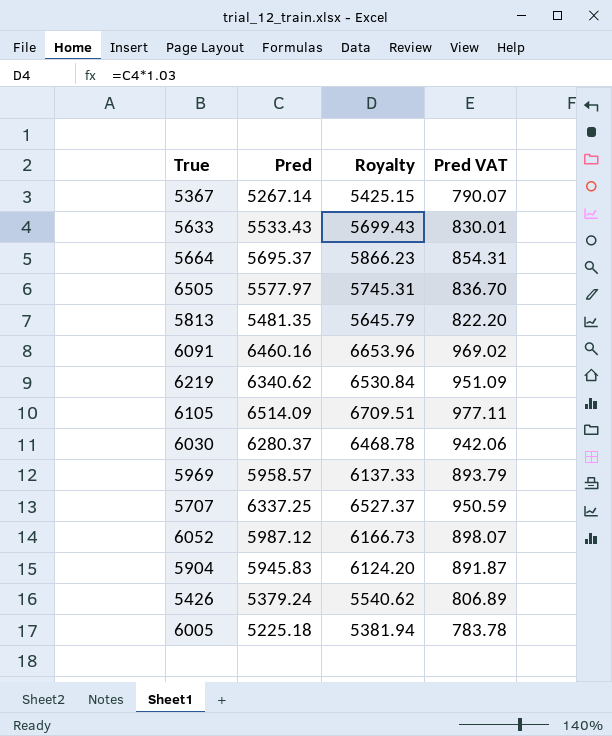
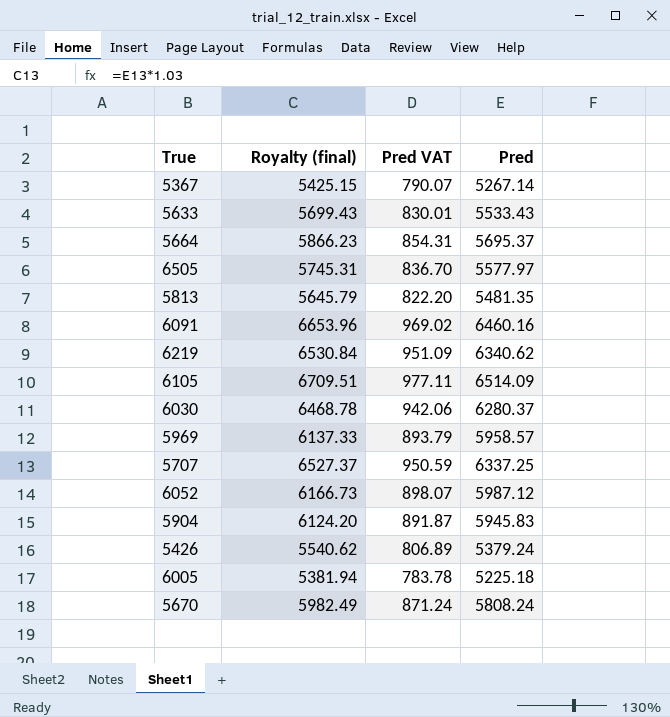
column name: Royalty -> Royalty (final)
column Pred | position: 2 -> 4
row 5670: none -> 5982.49 | 871.24 | 5808.24

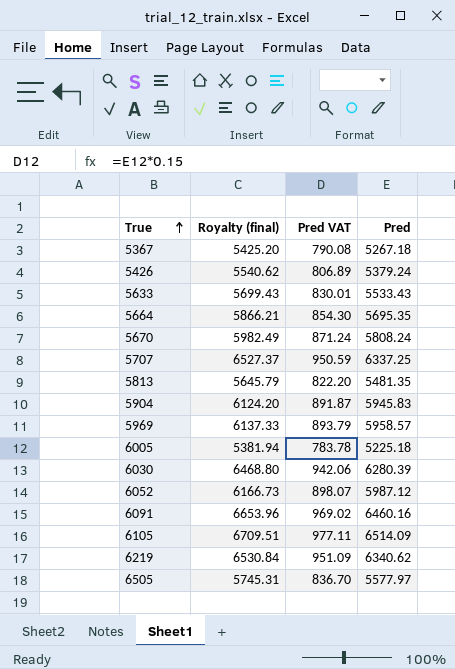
row order: none -> True ascending
5367 | Royalty (final): 5425.15 -> 5425.20
5367 | Pred VAT: 790.07 -> 790.08
5367 | Pred: 5267.14 -> 5267.18
5664 | Royalty (final): 5866.23 -> 5866.21
5664 | Pred VAT: 854.31 -> 854.30
5664 | Pred: 5695.37 -> 5695.35
6030 | Royalty (final): 6468.78 -> 6468.80
6030 | Pred: 6280.37 -> 6280.39

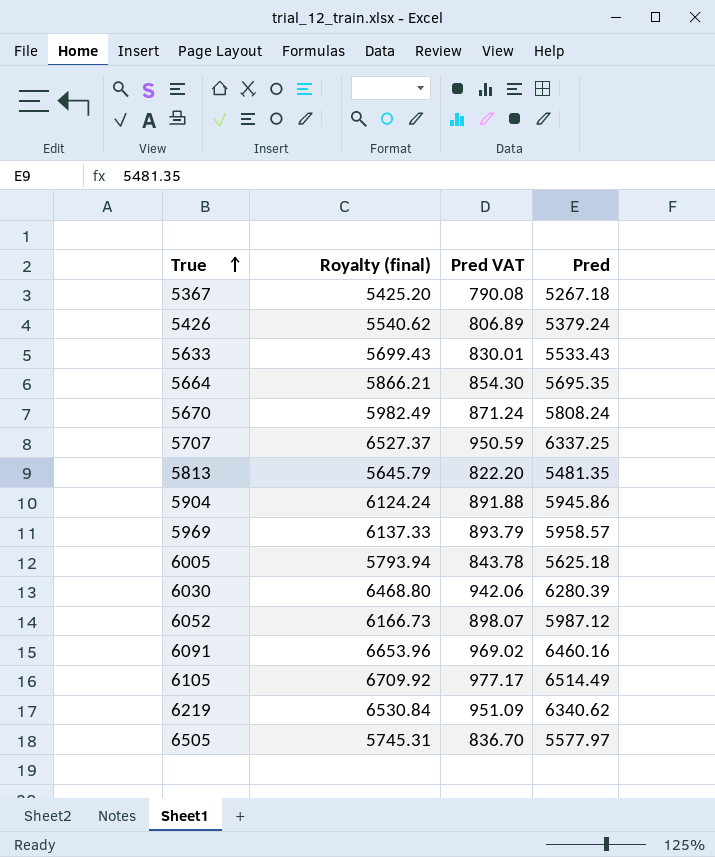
5904 | Royalty (final): 6124.20 -> 6124.24
5904 | Pred VAT: 891.87 -> 891.88
5904 | Pred: 5945.83 -> 5945.86
6005 | Royalty (final): 5381.94 -> 5793.94
6005 | Pred VAT: 783.78 -> 843.78
6005 | Pred: 5225.18 -> 5625.18
6105 | Royalty (final): 6709.51 -> 6709.92
6105 | Pred VAT: 977.11 -> 977.17
6105 | Pred: 6514.09 -> 6514.49

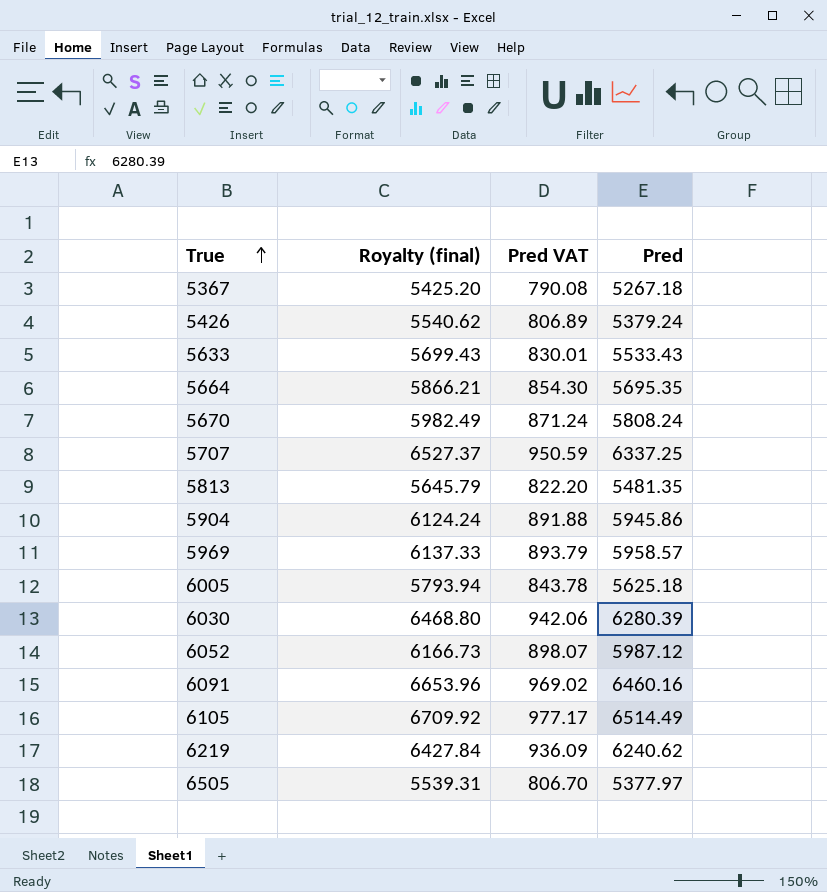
6219 | Royalty (final): 6530.84 -> 6427.84
6219 | Pred VAT: 951.09 -> 936.09
6219 | Pred: 6340.62 -> 6240.62
6505 | Royalty (final): 5745.31 -> 5539.31
6505 | Pred VAT: 836.70 -> 806.70
6505 | Pred: 5577.97 -> 5377.97

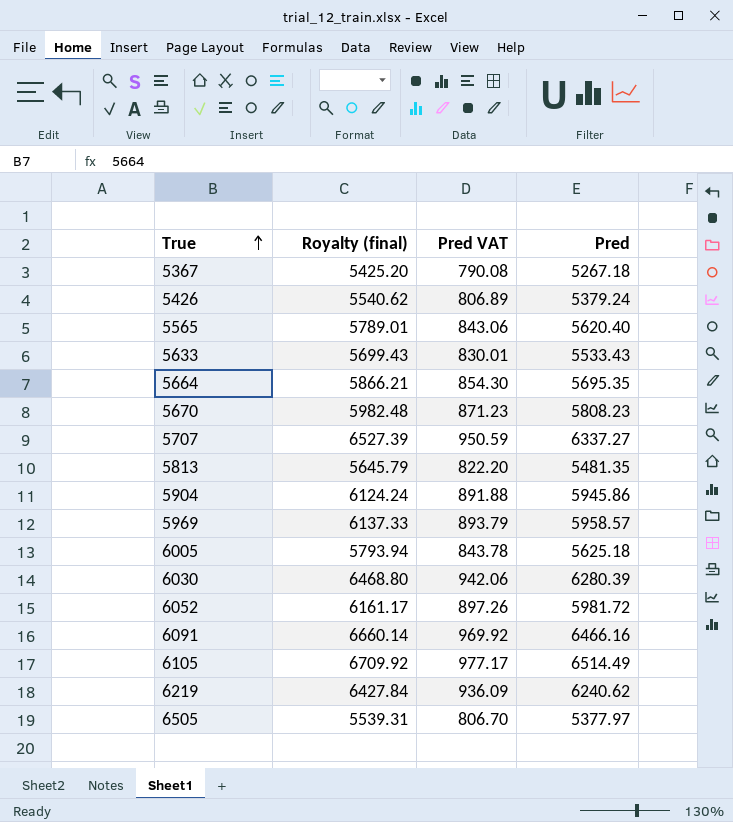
row 5565: none -> 5789.01 | 843.06 | 5620.40
5670 | Royalty (final): 5982.49 -> 5982.48
5670 | Pred VAT: 871.24 -> 871.23
5670 | Pred: 5808.24 -> 5808.23
5707 | Royalty (final): 6527.37 -> 6527.39
5707 | Pred: 6337.25 -> 6337.27
6052 | Royalty (final): 6166.73 -> 6161.17
6052 | Pred VAT: 898.07 -> 897.26
6052 | Pred: 5987.12 -> 5981.72
6091 | Royalty (final): 6653.96 -> 6660.14
6091 | Pred VAT: 969.02 -> 969.92
6091 | Pred: 6460.16 -> 6466.16

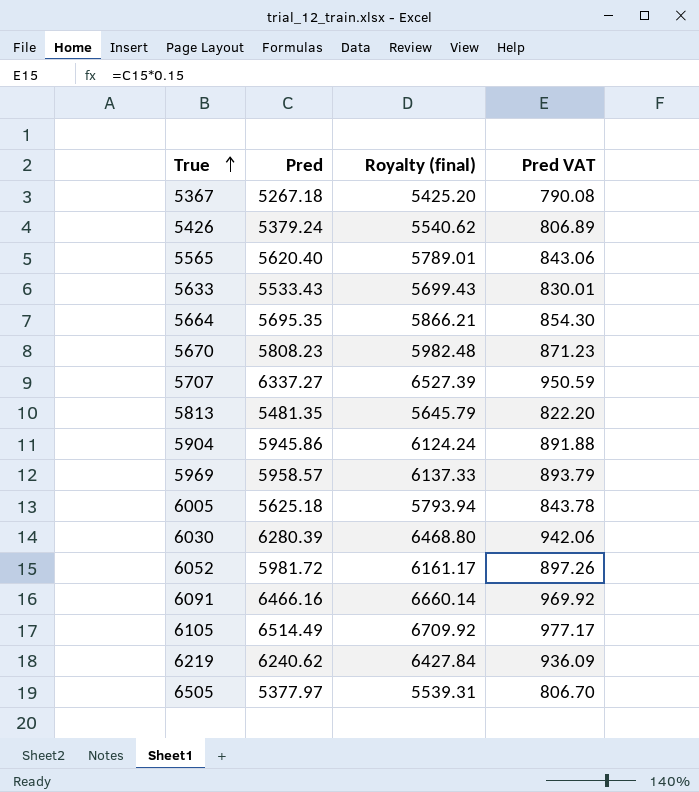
column Pred | position: 4 -> 2

